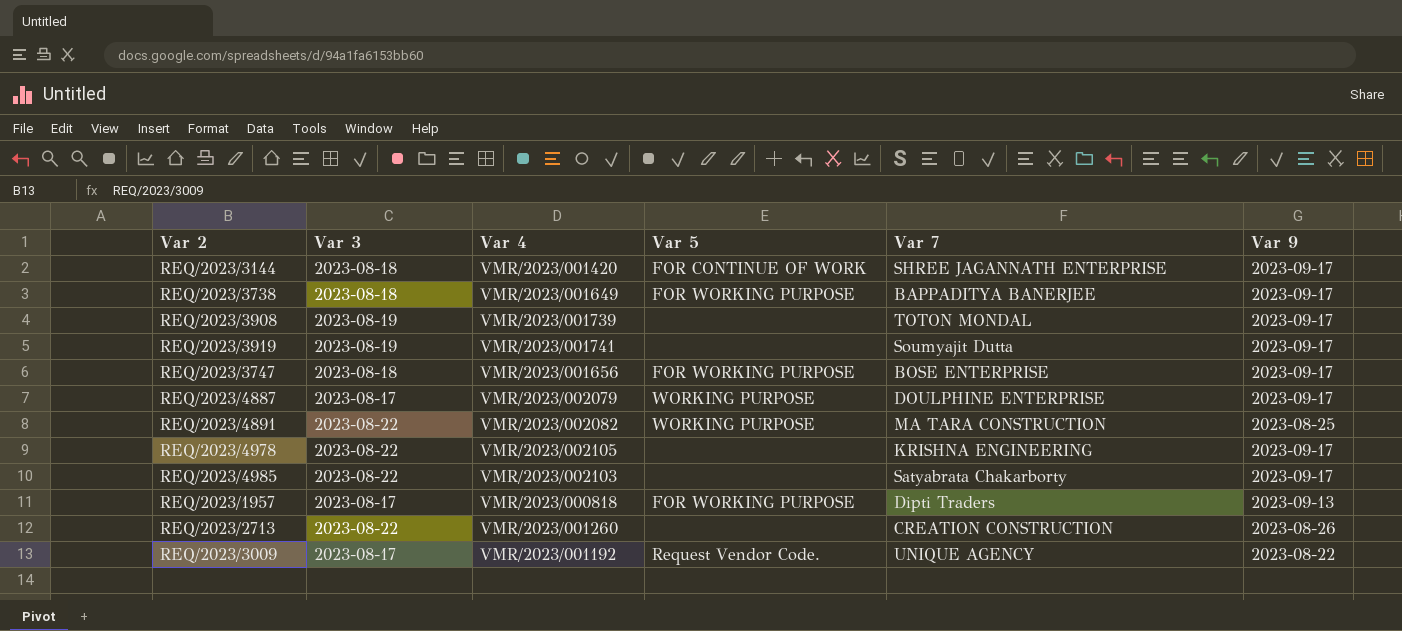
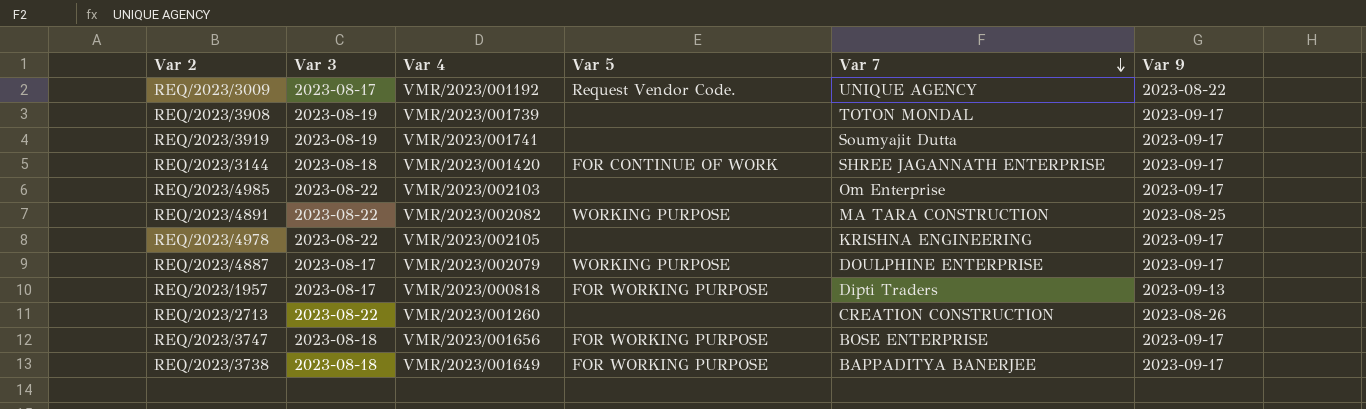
row order: none -> Var 7 descending
REQ/2023/4985 | Var 7: Satyabrata Chakarborty -> Om Enterprise

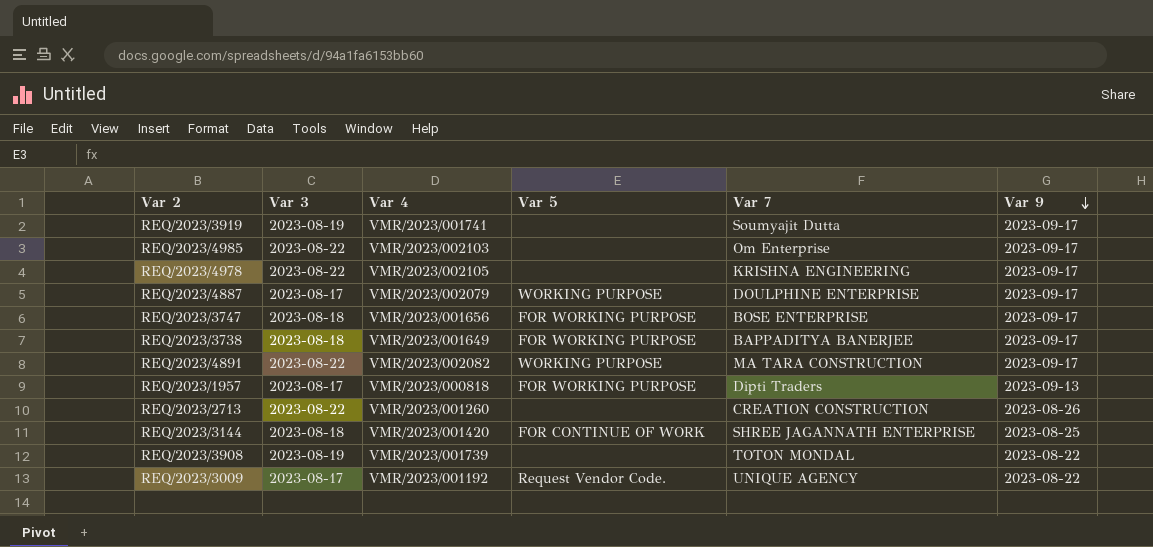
row order: Var 7 descending -> Var 9 descending
REQ/2023/4891 | Var 9: 2023-08-25 -> 2023-09-17
REQ/2023/3144 | Var 9: 2023-09-17 -> 2023-08-25
REQ/2023/3908 | Var 9: 2023-09-17 -> 2023-08-22

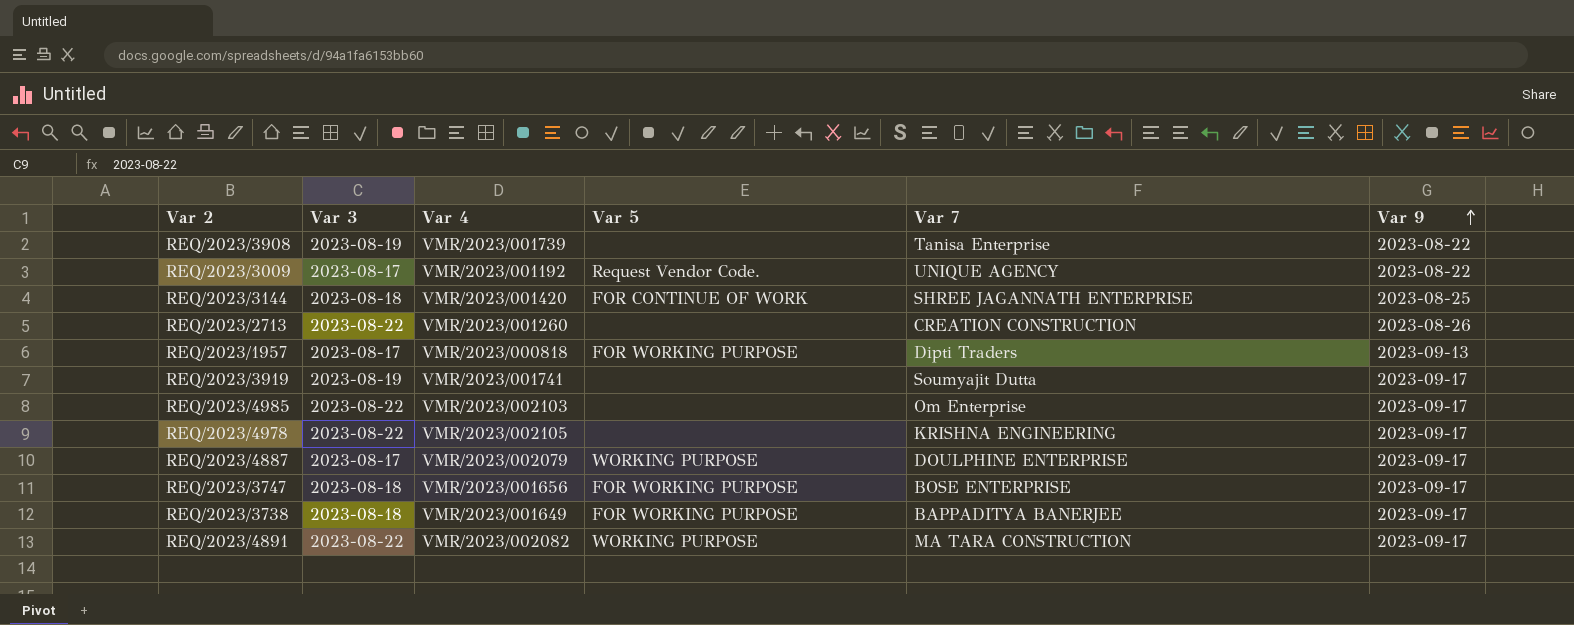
row order: Var 9 descending -> Var 9 ascending
REQ/2023/3908 | Var 7: TOTON MONDAL -> Tanisa Enterprise

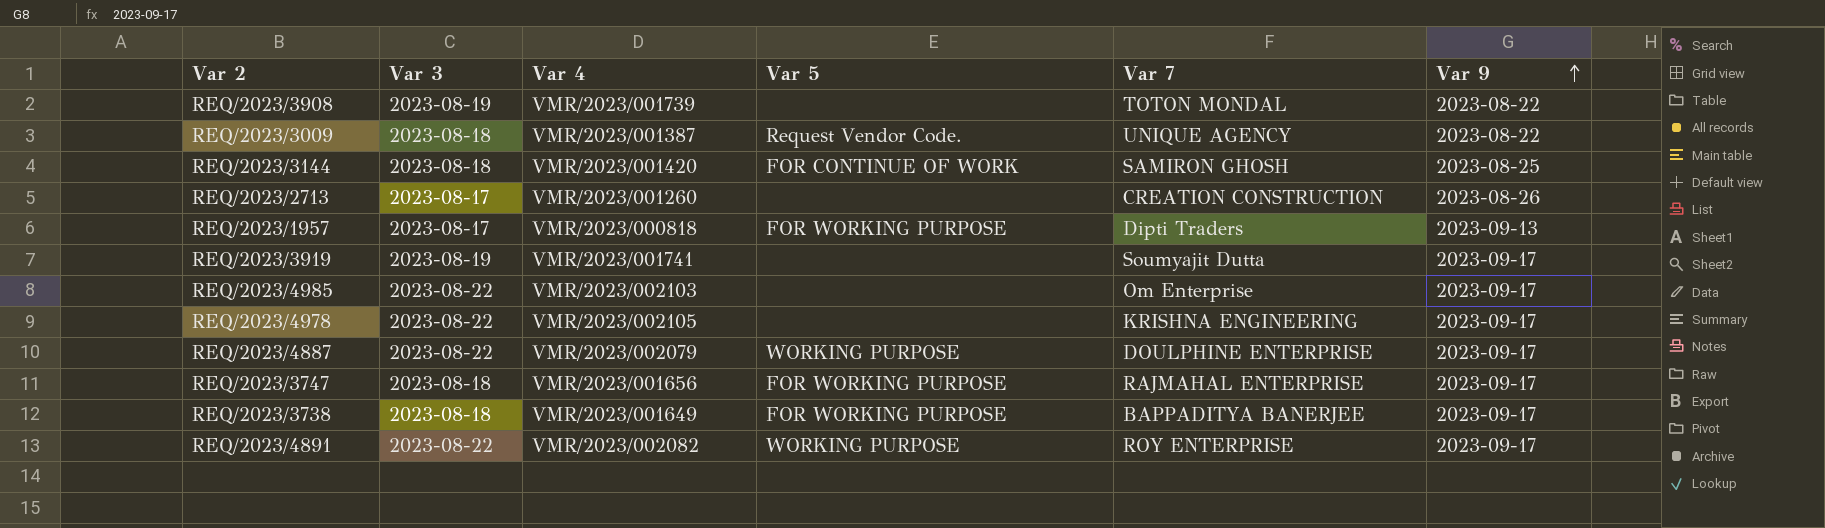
REQ/2023/3908 | Var 7: Tanisa Enterprise -> TOTON MONDAL
REQ/2023/3009 | Var 3: 2023-08-17 -> 2023-08-18
REQ/2023/3009 | Var 4: VMR/2023/001192 -> VMR/2023/001387
REQ/2023/3144 | Var 7: SHREE JAGANNATH ENTERPRISE -> SAMIRON GHOSH
REQ/2023/2713 | Var 3: 2023-08-22 -> 2023-08-17
REQ/2023/4887 | Var 3: 2023-08-17 -> 2023-08-22
REQ/2023/3747 | Var 7: BOSE ENTERPRISE -> RAJMAHAL ENTERPRISE
REQ/2023/4891 | Var 7: MA TARA CONSTRUCTION -> ROY ENTERPRISE

